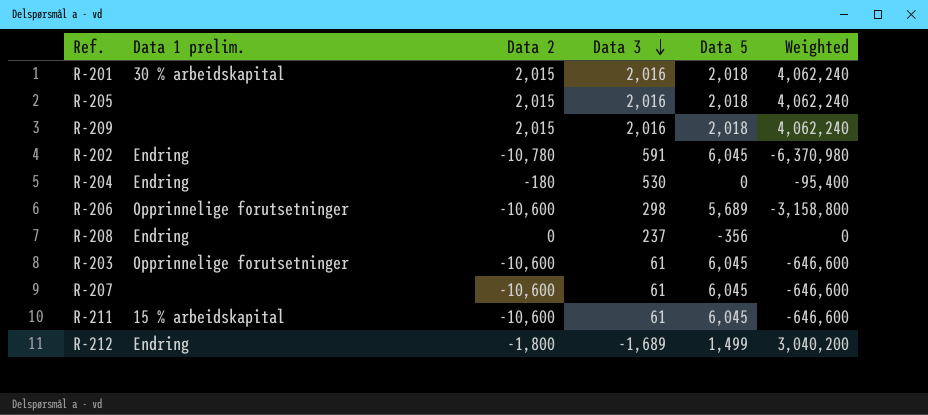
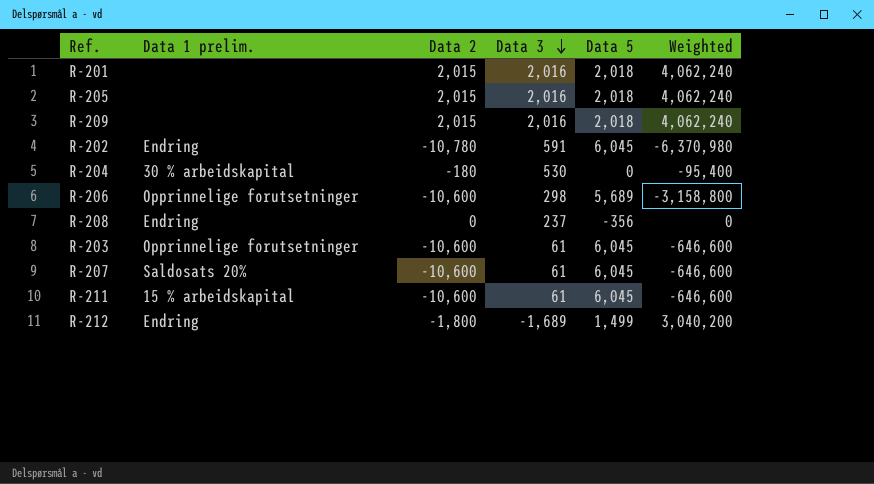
R-201 | Data 1 prelim.: 30 % arbeidskapital -> none
R-204 | Data 1 prelim.: Endring -> 30 % arbeidskapital
R-207 | Data 1 prelim.: none -> Saldosats 20%

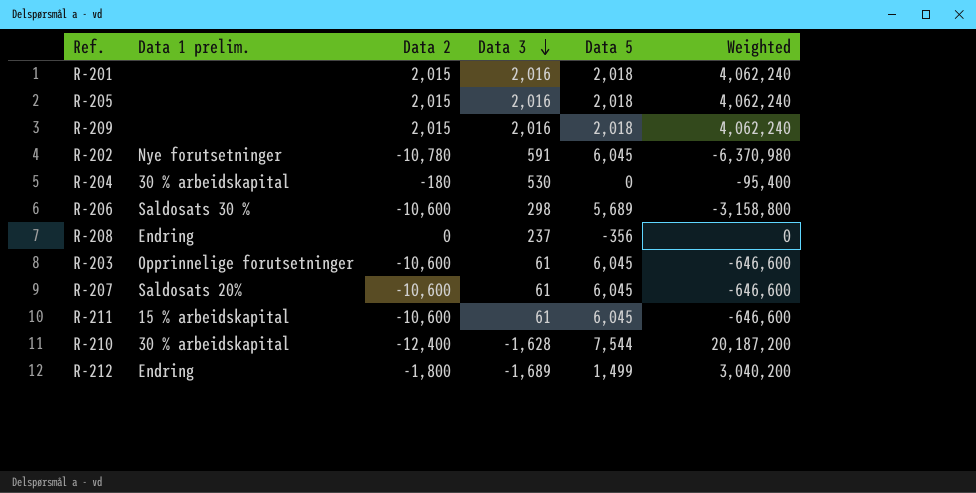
R-202 | Data 1 prelim.: Endring -> Nye forutsetninger
R-206 | Data 1 prelim.: Opprinnelige forutsetninger -> Saldosats 30 %
row R-210: none -> 30 % arbeidskapital | -12,400 | -1,628 | 7,544 | 20,187,200

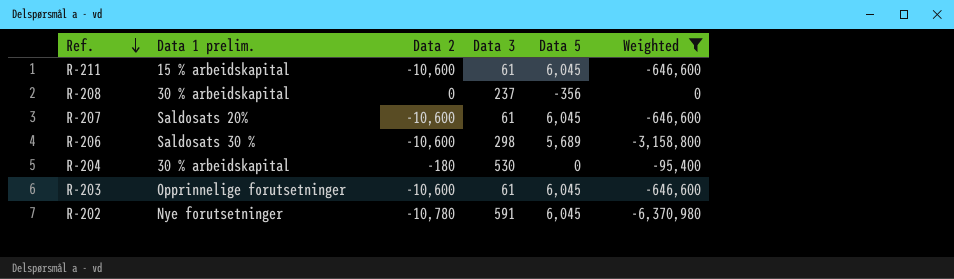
filter: none -> Weighted <= 0
row order: Data 3 descending -> Ref. descending
R-208 | Data 1 prelim.: Endring -> 30 % arbeidskapital

